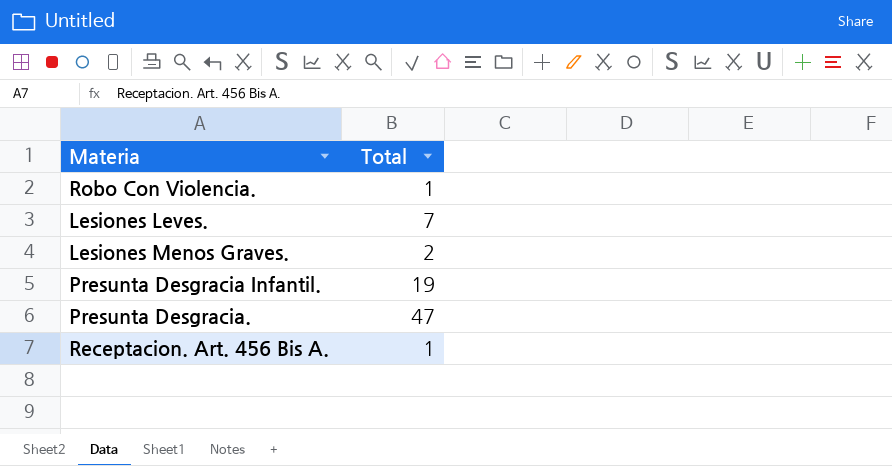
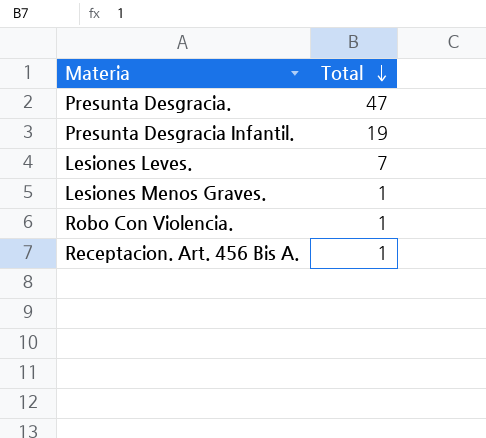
row order: none -> Total descending
Lesiones Menos Graves. | Total: 2 -> 1

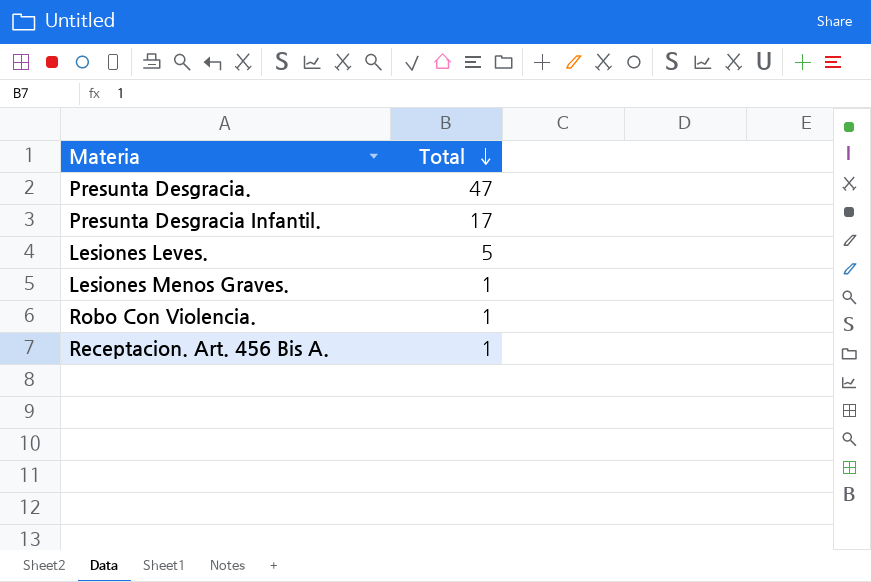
Presunta Desgracia Infantil. | Total: 19 -> 17
Lesiones Leves. | Total: 7 -> 5

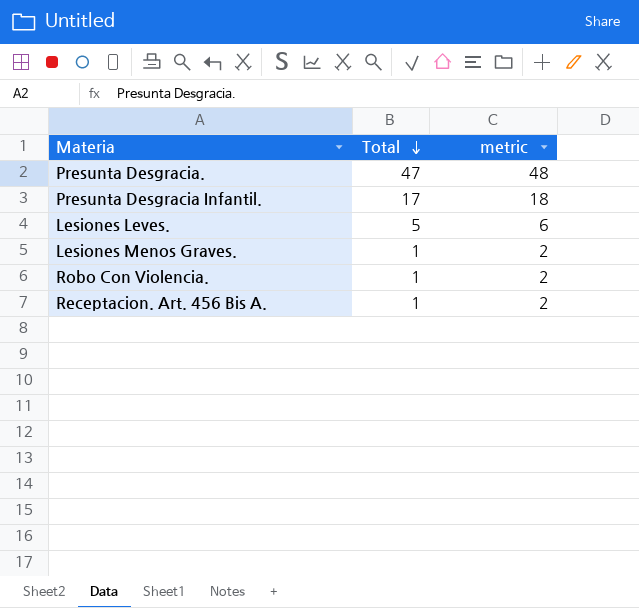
column metric | formula: none -> [Total] + 1

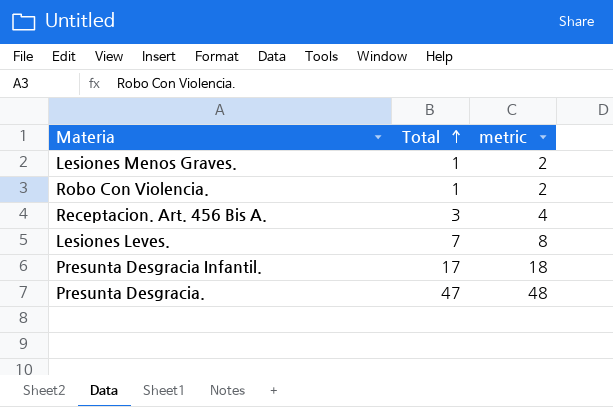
row order: Total descending -> Total ascending
Receptacion. Art. 456 Bis A. | Total: 1 -> 3
Receptacion. Art. 456 Bis A. | metric: 2 -> 4
Lesiones Leves. | Total: 5 -> 7
Lesiones Leves. | metric: 6 -> 8

